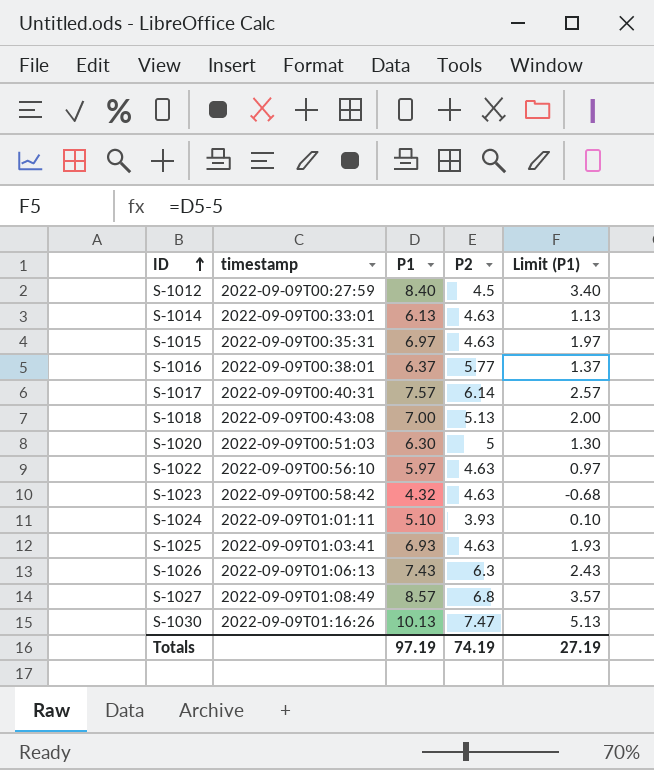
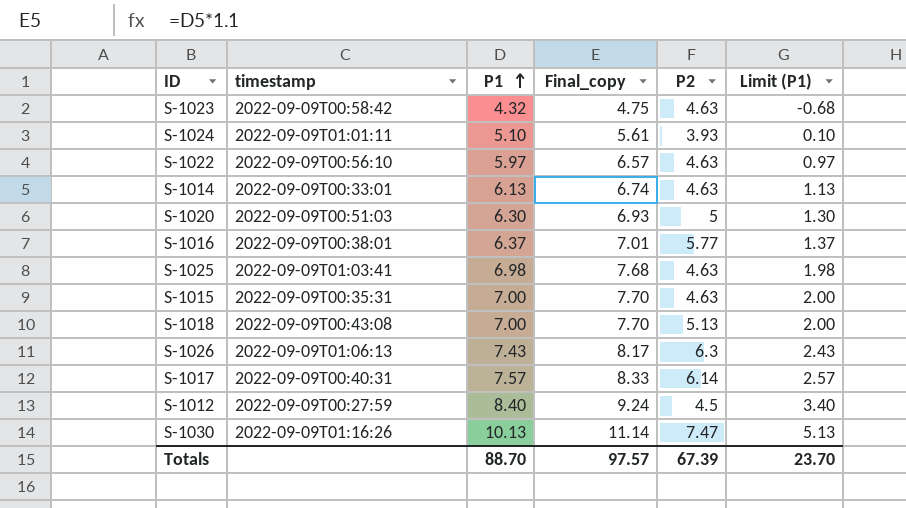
row order: ID ascending -> P1 ascending
column Final_copy | formula: none -> [P1] * 1.1
row S-1027: 2022-09-09T01:08:49 | 8.57 | 6.8 | 3.57 -> none
S-1025 | P1: 6.93 -> 6.98
S-1025 | Limit (P1): 1.93 -> 1.98
S-1015 | P1: 6.97 -> 7.00
S-1015 | Limit (P1): 1.97 -> 2.00
Totals | P1: 97.19 -> 88.70
Totals | P2: 74.19 -> 67.39
Totals | Limit (P1): 27.19 -> 23.70

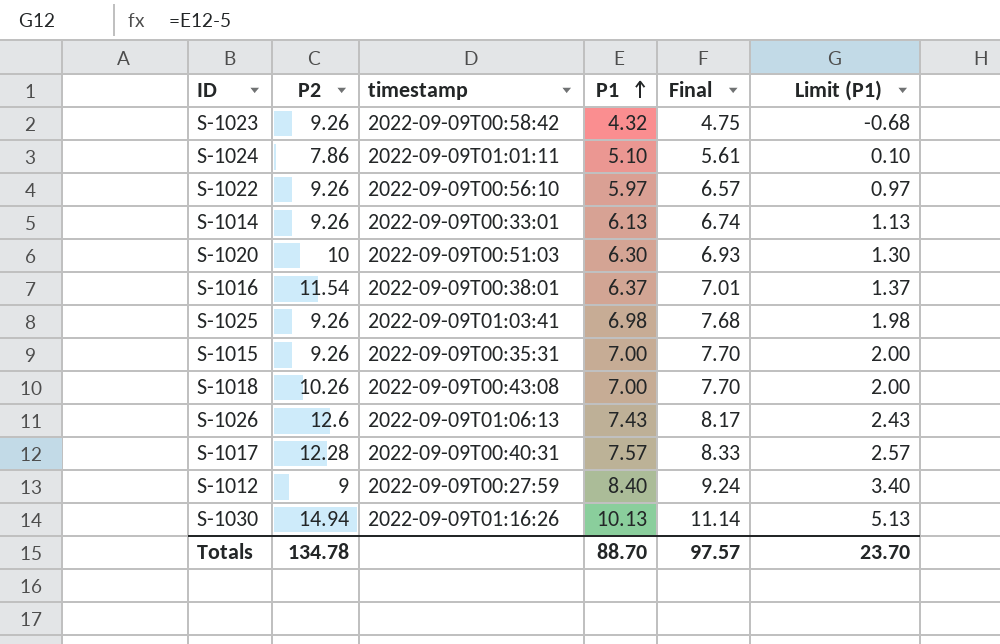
column P2 | position: 5 -> 2
column name: Final_copy -> Final
S-1023 | P2: 4.63 -> 9.26
S-1024 | P2: 3.93 -> 7.86
S-1022 | P2: 4.63 -> 9.26
S-1014 | P2: 4.63 -> 9.26
S-1020 | P2: 5 -> 10
S-1016 | P2: 5.77 -> 11.54
S-1025 | P2: 4.63 -> 9.26
S-1015 | P2: 4.63 -> 9.26
S-1018 | P2: 5.13 -> 10.26
S-1026 | P2: 6.3 -> 12.6
S-1017 | P2: 6.14 -> 12.28
S-1012 | P2: 4.5 -> 9
S-1030 | P2: 7.47 -> 14.94
Totals | P2: 67.39 -> 134.78

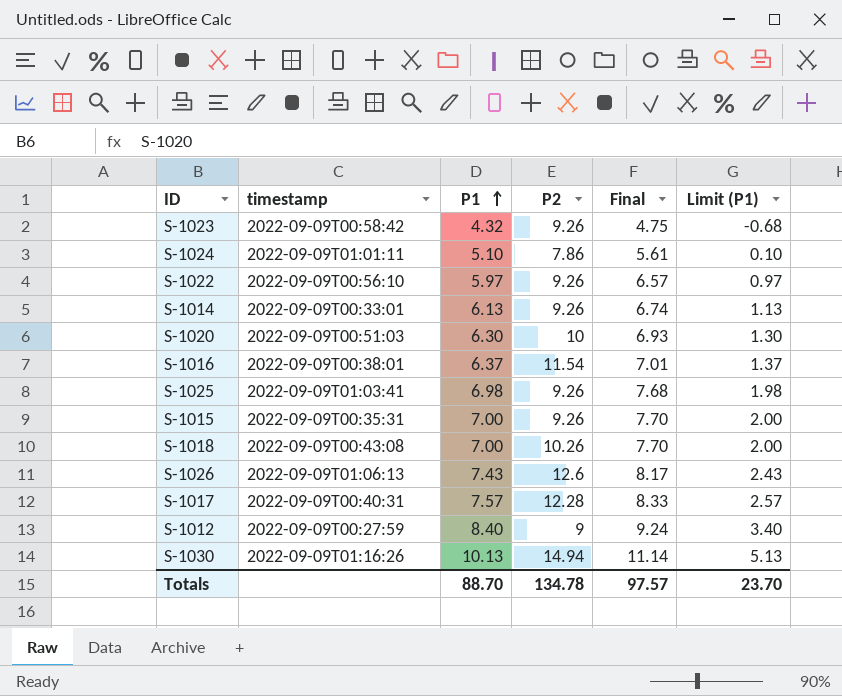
column P2 | position: 2 -> 4

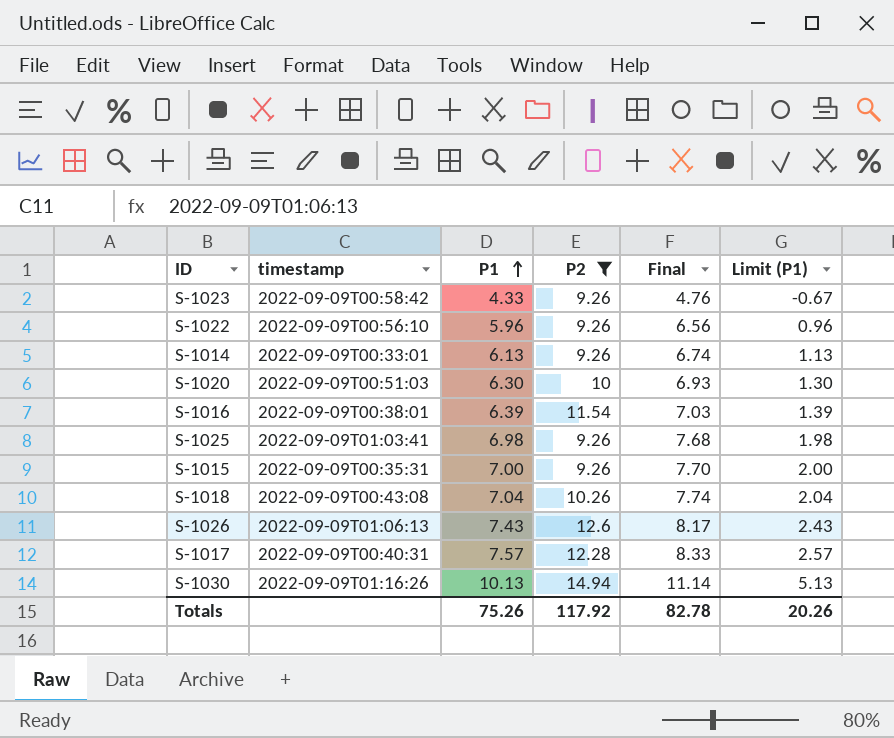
filter: none -> P2 >= 9.26
S-1023 | P1: 4.32 -> 4.33
S-1023 | Final: 4.75 -> 4.76
S-1023 | Limit (P1): -0.68 -> -0.67
S-1022 | P1: 5.97 -> 5.96
S-1022 | Final: 6.57 -> 6.56
S-1022 | Limit (P1): 0.97 -> 0.96
S-1016 | P1: 6.37 -> 6.39
S-1016 | Final: 7.01 -> 7.03
S-1016 | Limit (P1): 1.37 -> 1.39
S-1018 | P1: 7.00 -> 7.04
S-1018 | Final: 7.70 -> 7.74
S-1018 | Limit (P1): 2.00 -> 2.04
Totals | P1: 88.70 -> 75.26
Totals | P2: 134.78 -> 117.92
Totals | Final: 97.57 -> 82.78
Totals | Limit (P1): 23.70 -> 20.26

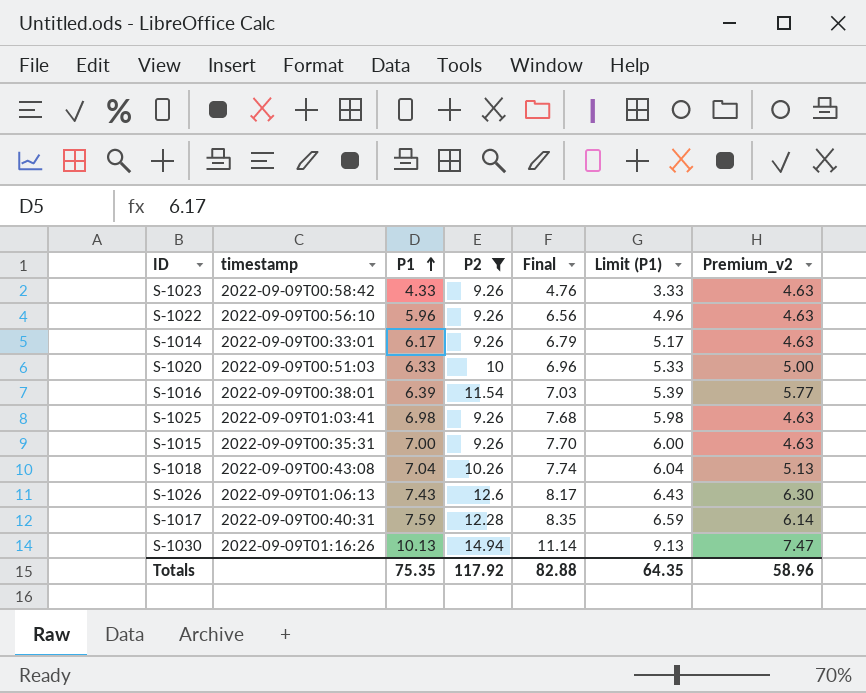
column Limit (P1) | formula: [P1] - 5 -> [P1] - 1
column Premium_v2 | formula: none -> [P2] * 0.5
S-1014 | P1: 6.13 -> 6.17
S-1014 | Final: 6.74 -> 6.79
S-1020 | P1: 6.30 -> 6.33
S-1020 | Final: 6.93 -> 6.96
S-1017 | P1: 7.57 -> 7.59
S-1017 | Final: 8.33 -> 8.35
Totals | P1: 75.26 -> 75.35
Totals | Final: 82.78 -> 82.88
Totals | Limit (P1): 20.26 -> 64.35

